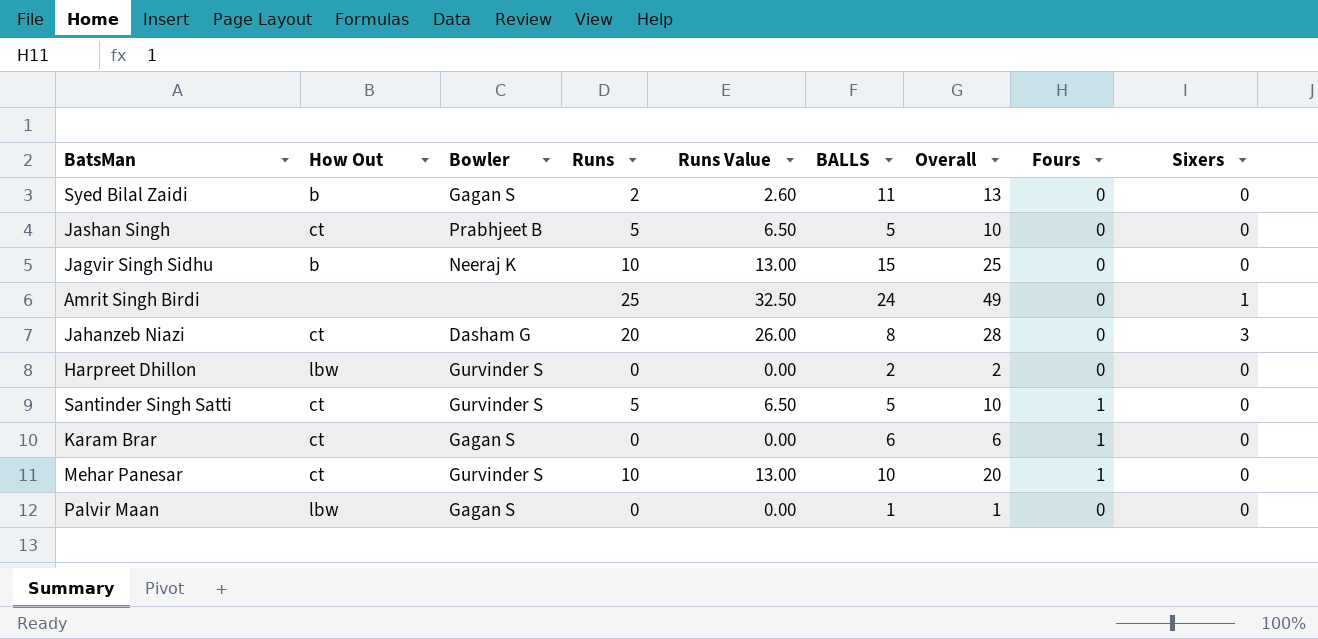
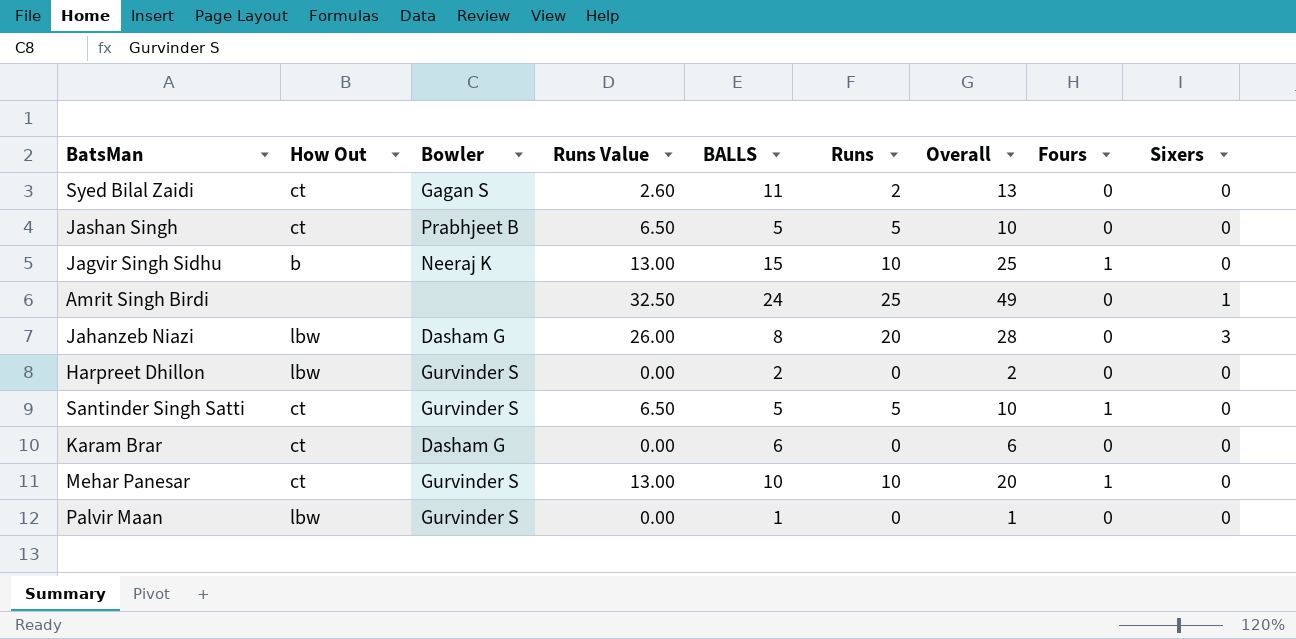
column Runs | position: 4 -> 6
Syed Bilal Zaidi | How Out: b -> ct
Jagvir Singh Sidhu | Fours: 0 -> 1
Jahanzeb Niazi | How Out: ct -> lbw
Karam Brar | Bowler: Gagan S -> Dasham G
Karam Brar | Fours: 1 -> 0
Palvir Maan | Bowler: Gagan S -> Gurvinder S

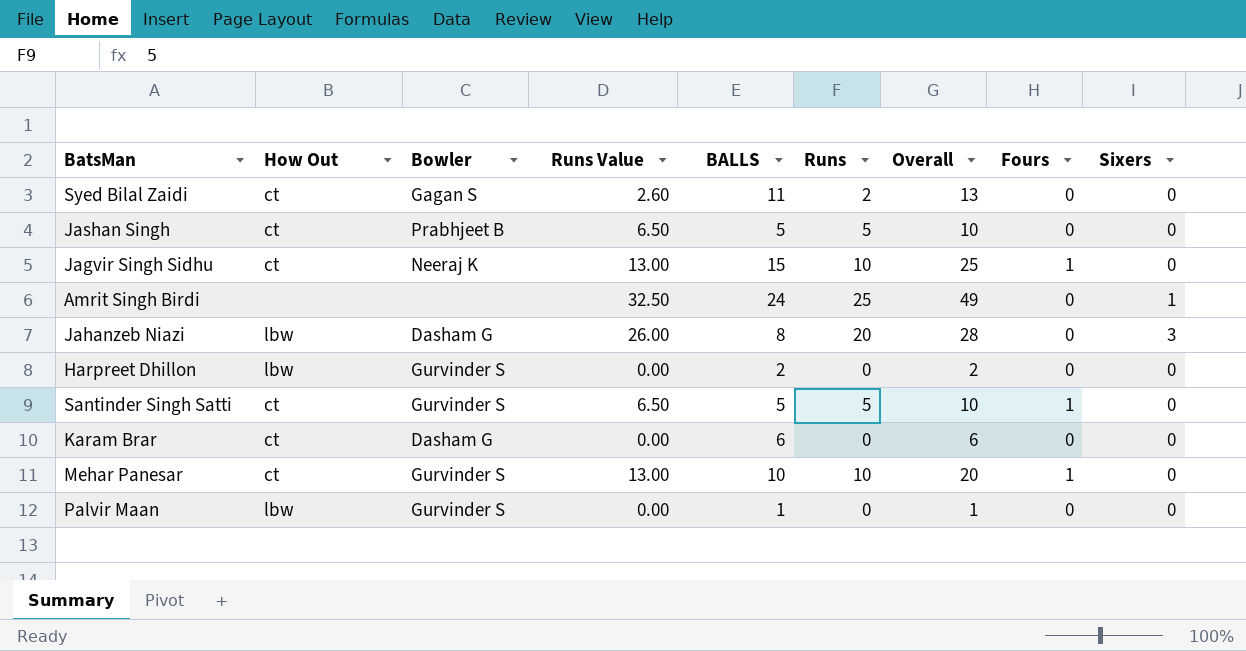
Jagvir Singh Sidhu | How Out: b -> ct

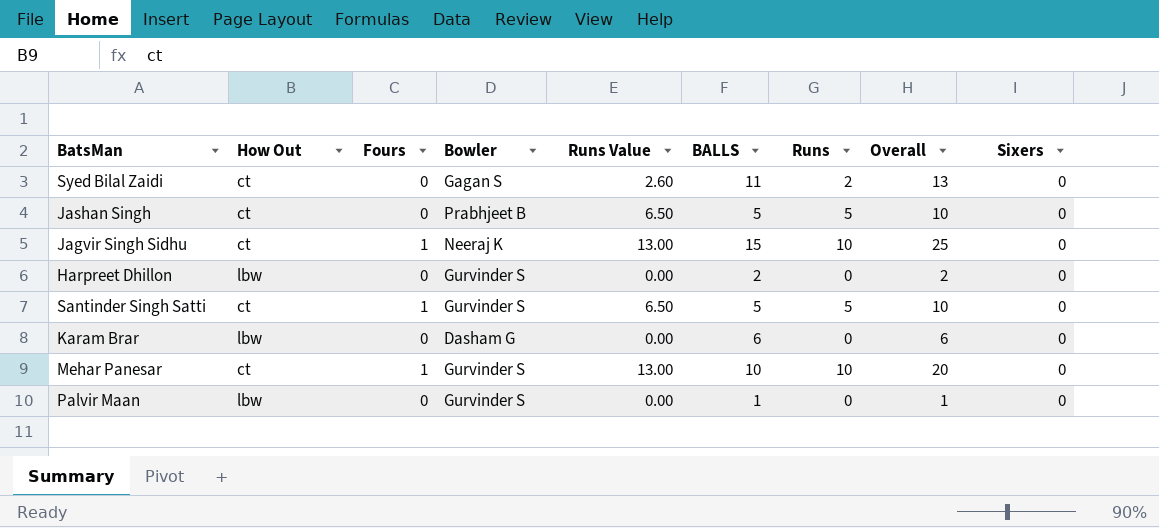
column Fours | position: 8 -> 3
row Amrit Singh Birdi: none | none | 32.50 | 24 | 25 | 49 | 0 | 1 -> none
row Jahanzeb Niazi: lbw | Dasham G | 26.00 | 8 | 20 | 28 | 0 | 3 -> none
Karam Brar | How Out: ct -> lbw

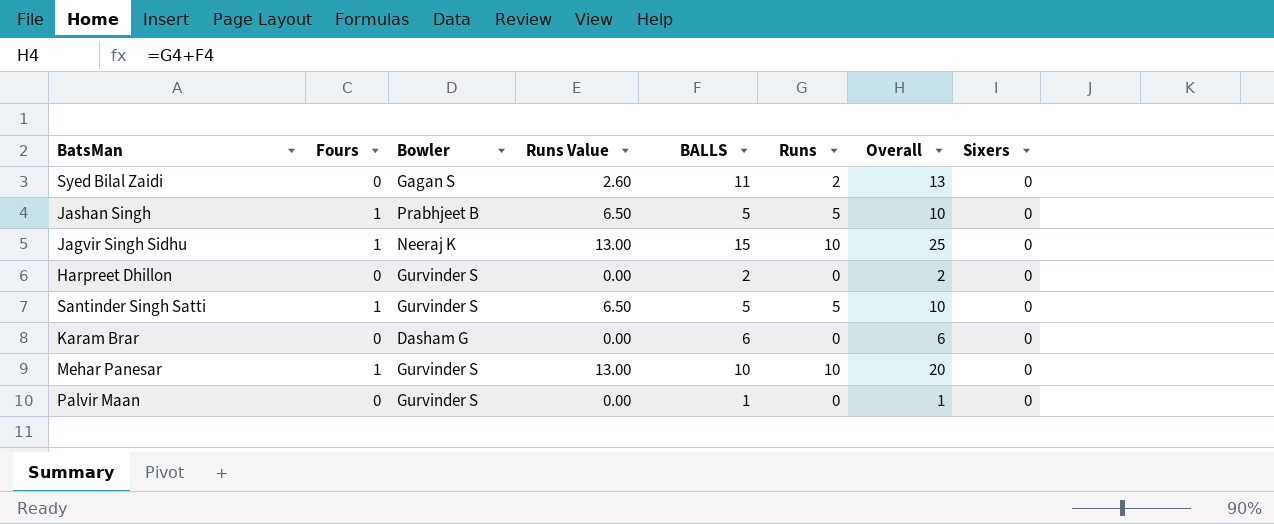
column How Out | position: 2 -> none
Jashan Singh | Fours: 0 -> 1

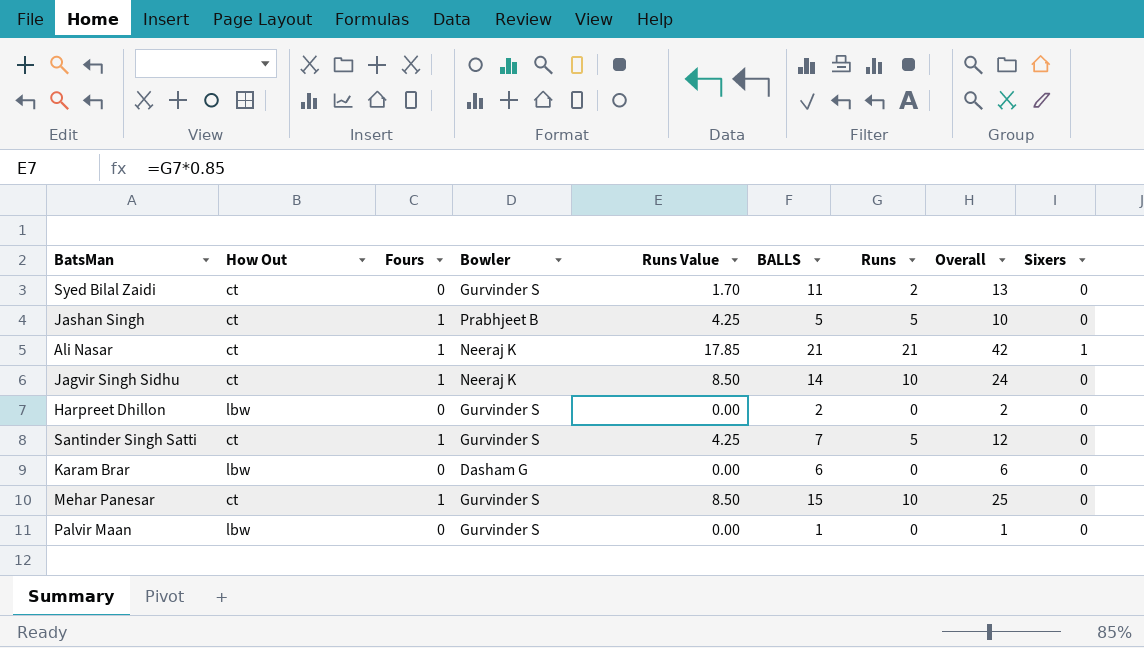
column How Out | position: none -> 2
column Runs Value | formula: [Runs] * 1.3 -> [Runs] * 0.85
Syed Bilal Zaidi | Bowler: Gagan S -> Gurvinder S
row Ali Nasar: none -> ct | 1 | Neeraj K | 17.85 | 21 | 21 | 42 | 1
Jagvir Singh Sidhu | BALLS: 15 -> 14
Jagvir Singh Sidhu | Overall: 25 -> 24
Santinder Singh Satti | BALLS: 5 -> 7
Santinder Singh Satti | Overall: 10 -> 12
Mehar Panesar | BALLS: 10 -> 15
Mehar Panesar | Overall: 20 -> 25

